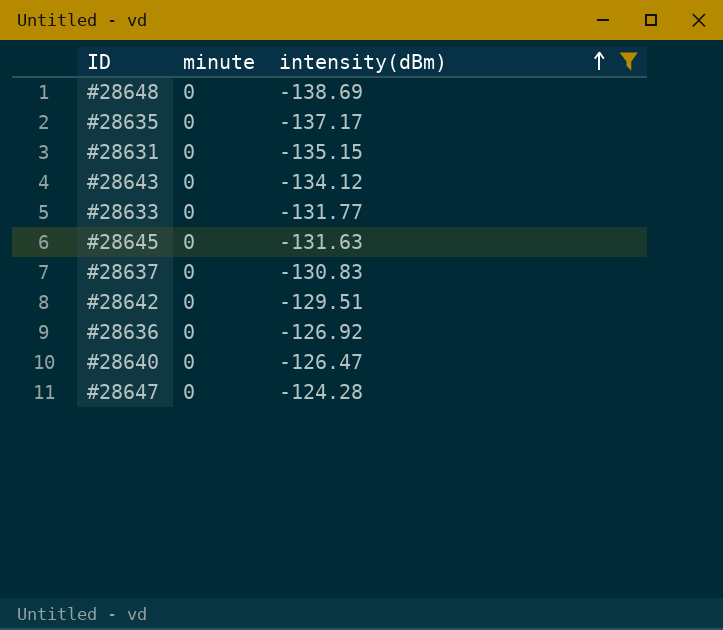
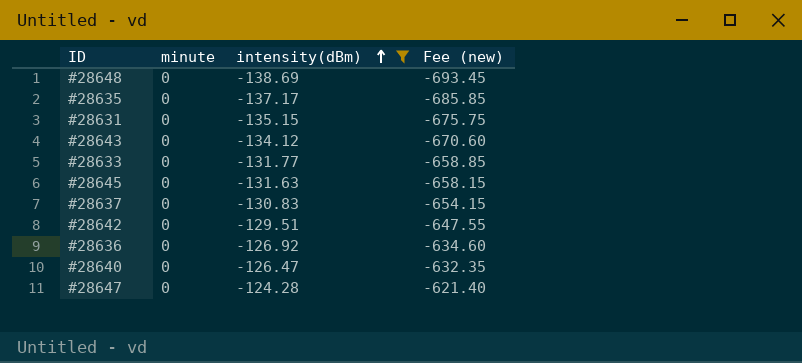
column Fee (new) | formula: none -> [intensity(dBm)] * 5

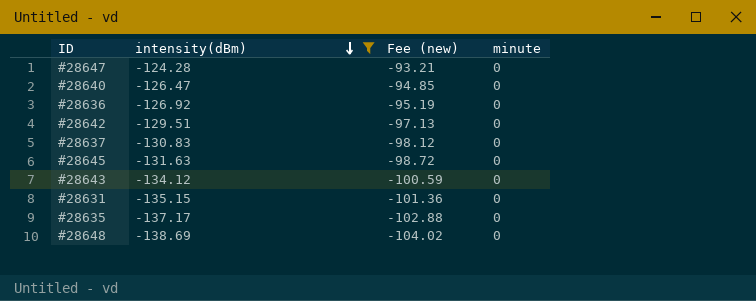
row order: intensity(dBm) ascending -> intensity(dBm) descending
column Fee (new) | formula: [intensity(dBm)] * 5 -> [intensity(dBm)] * 0.75
column minute | position: 2 -> 4
row #28633: 0 | -131.77 | -658.85 -> none

